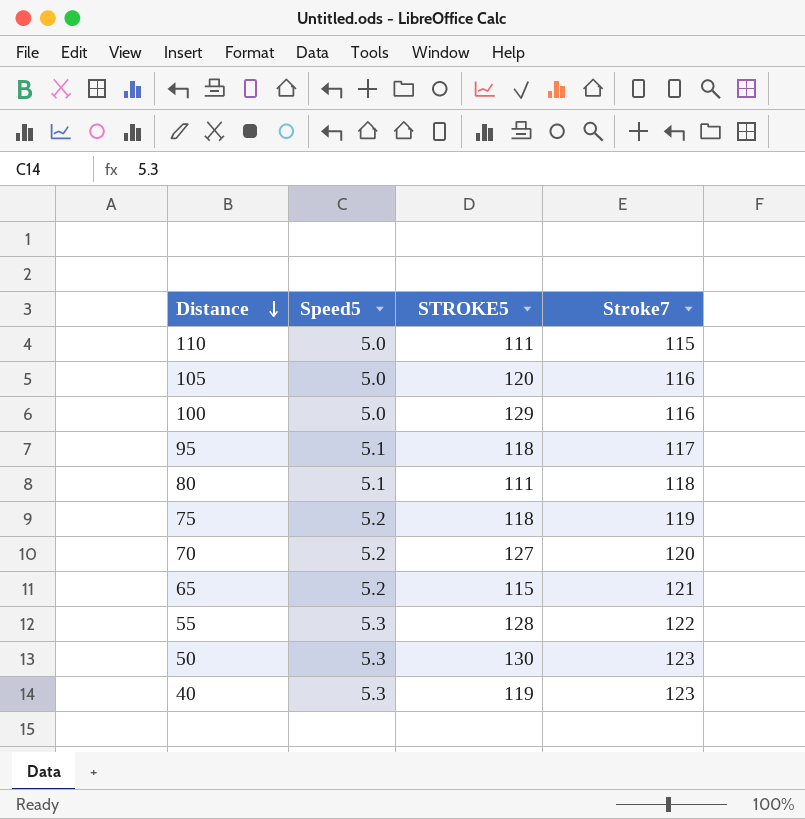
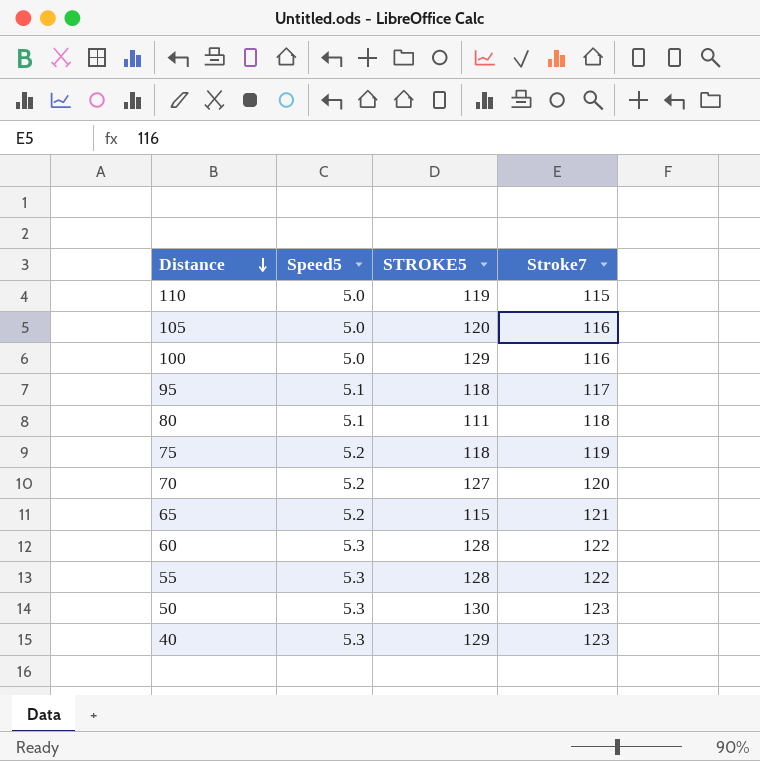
110 | STROKE5: 111 -> 119
row 60: none -> 5.3 | 128 | 122
40 | STROKE5: 119 -> 129

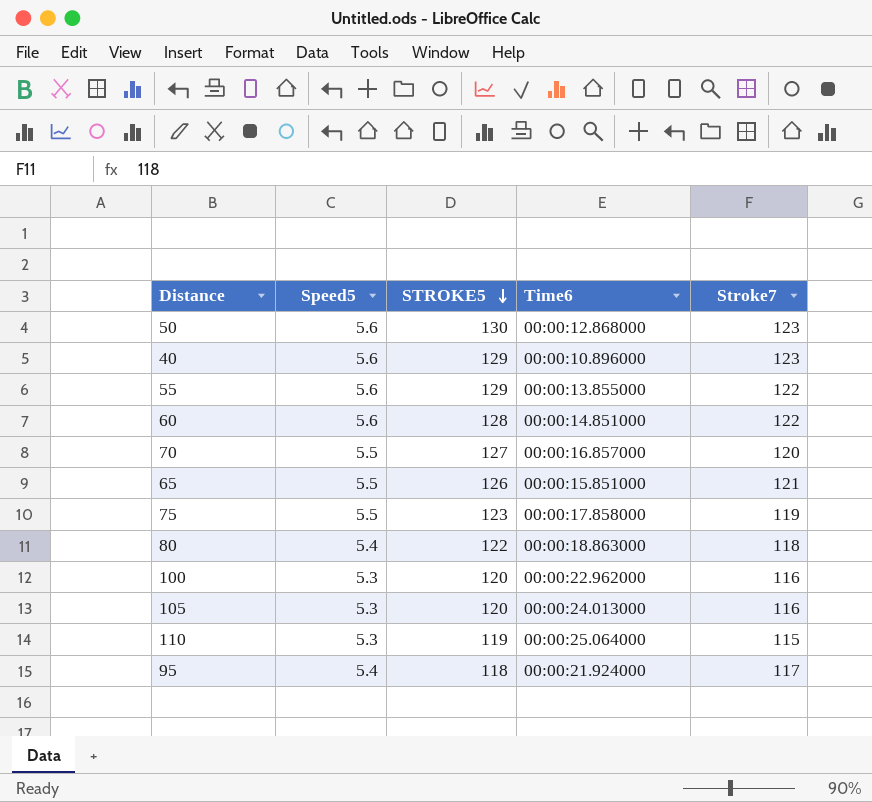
row order: Distance descending -> STROKE5 descending
column Time6 | position: none -> 4
50 | Speed5: 5.3 -> 5.6
40 | Speed5: 5.3 -> 5.6
55 | Speed5: 5.3 -> 5.6
55 | STROKE5: 128 -> 129
60 | Speed5: 5.3 -> 5.6
70 | Speed5: 5.2 -> 5.5
65 | Speed5: 5.2 -> 5.5
65 | STROKE5: 115 -> 126
75 | Speed5: 5.2 -> 5.5
75 | STROKE5: 118 -> 123
80 | Speed5: 5.1 -> 5.4
80 | STROKE5: 111 -> 122
100 | Speed5: 5.0 -> 5.3
100 | STROKE5: 129 -> 120
105 | Speed5: 5.0 -> 5.3
110 | Speed5: 5.0 -> 5.3
95 | Speed5: 5.1 -> 5.4

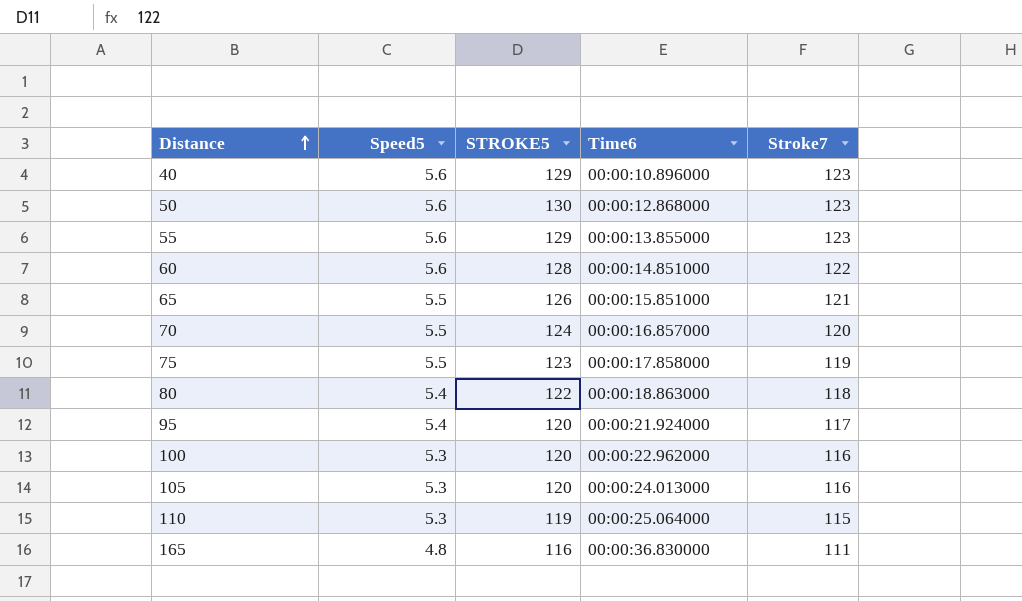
row order: STROKE5 descending -> Distance ascending
55 | Stroke7: 122 -> 123
70 | STROKE5: 127 -> 124
95 | STROKE5: 118 -> 120
row 165: none -> 4.8 | 116 | 00:00:36.830000 | 111

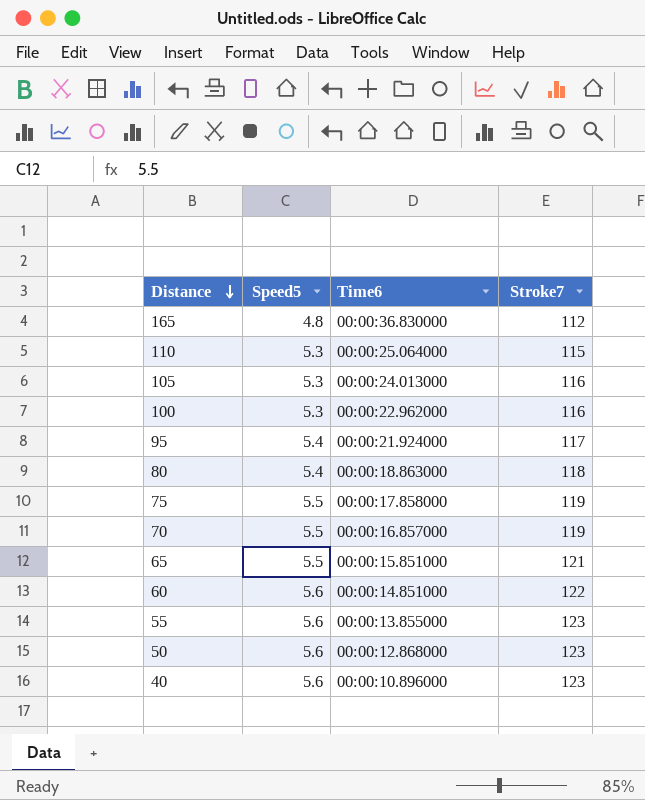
row order: Distance ascending -> Distance descending
column STROKE5 | position: 3 -> none
165 | Stroke7: 111 -> 112
70 | Stroke7: 120 -> 119

